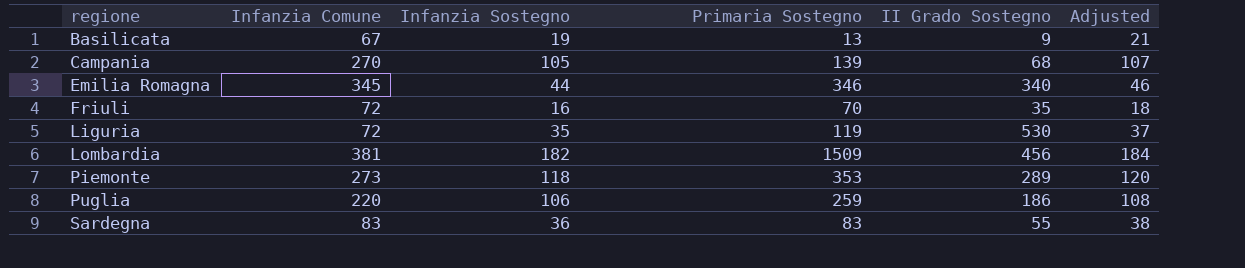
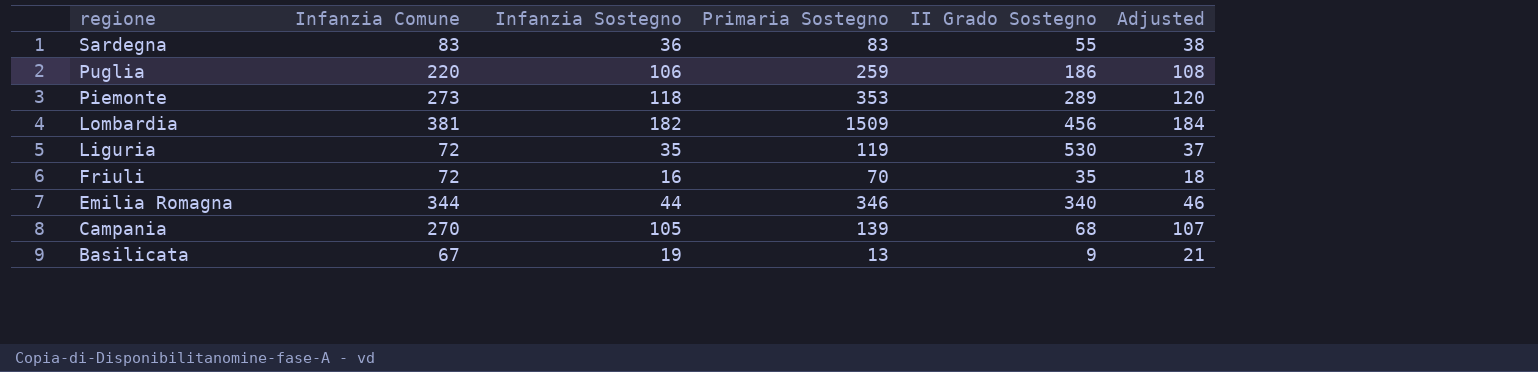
row order: regione ascending -> regione descending
Emilia Romagna | Infanzia Comune: 345 -> 344

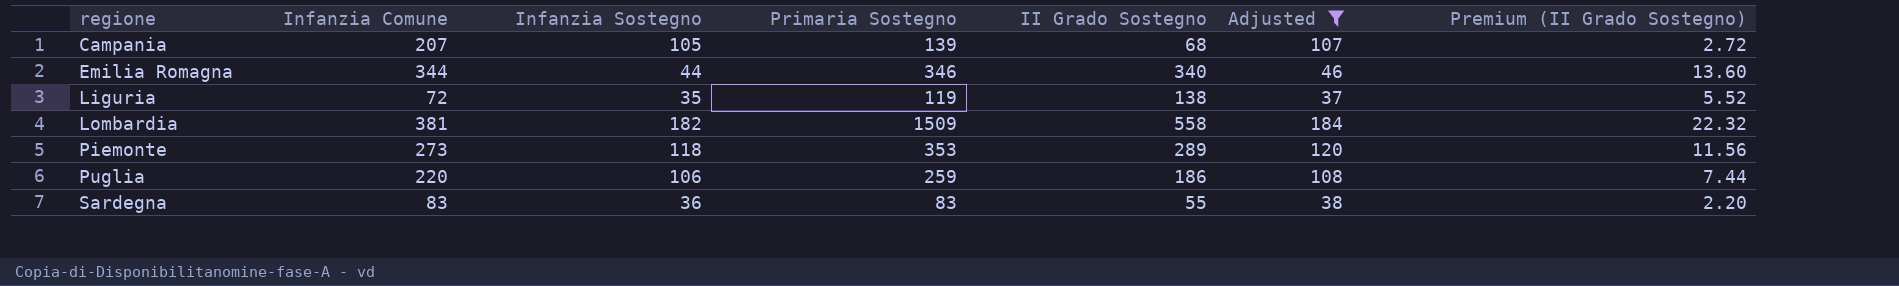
filter: none -> Adjusted >= 37
row order: regione descending -> regione ascending
column Premium (II Grado Sostegno) | formula: none -> [II Grado Sostegno] * 0.04
Campania | Infanzia Comune: 270 -> 207
Liguria | II Grado Sostegno: 530 -> 138
Lombardia | II Grado Sostegno: 456 -> 558

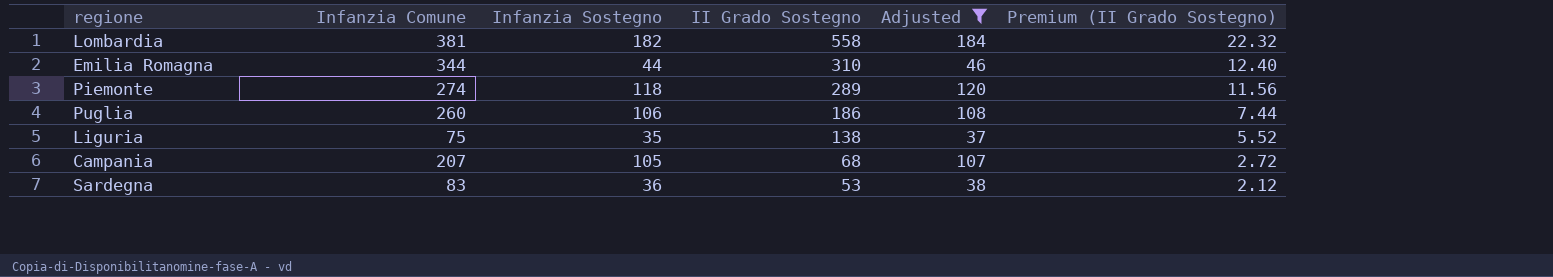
row order: regione ascending -> II Grado Sostegno descending
column Primaria Sostegno | position: 4 -> none
Emilia Romagna | II Grado Sostegno: 340 -> 310
Emilia Romagna | Premium (II Grado Sostegno): 13.60 -> 12.40
Piemonte | Infanzia Comune: 273 -> 274
Puglia | Infanzia Comune: 220 -> 260
Liguria | Infanzia Comune: 72 -> 75
Sardegna | II Grado Sostegno: 55 -> 53
Sardegna | Premium (II Grado Sostegno): 2.20 -> 2.12

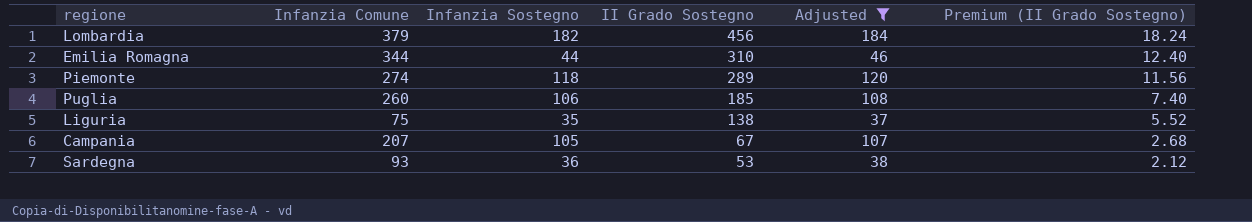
Lombardia | Infanzia Comune: 381 -> 379
Lombardia | II Grado Sostegno: 558 -> 456
Lombardia | Premium (II Grado Sostegno): 22.32 -> 18.24
Puglia | II Grado Sostegno: 186 -> 185
Puglia | Premium (II Grado Sostegno): 7.44 -> 7.40
Campania | II Grado Sostegno: 68 -> 67
Campania | Premium (II Grado Sostegno): 2.72 -> 2.68
Sardegna | Infanzia Comune: 83 -> 93

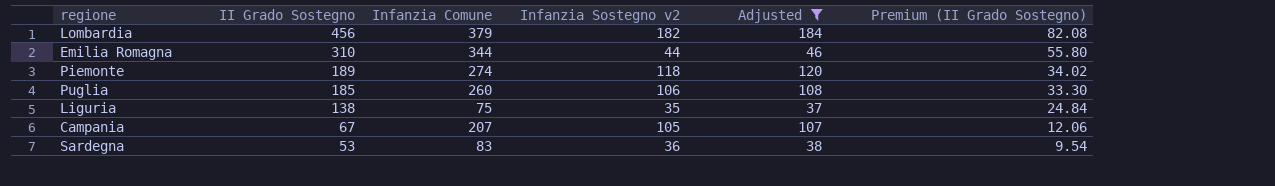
column II Grado Sostegno | position: 4 -> 2
column name: Infanzia Sostegno -> Infanzia Sostegno v2
column Premium (II Grado Sostegno) | formula: [II Grado Sostegno] * 0.04 -> [II Grado Sostegno] * 0.18
Piemonte | II Grado Sostegno: 289 -> 189
Sardegna | Infanzia Comune: 93 -> 83

